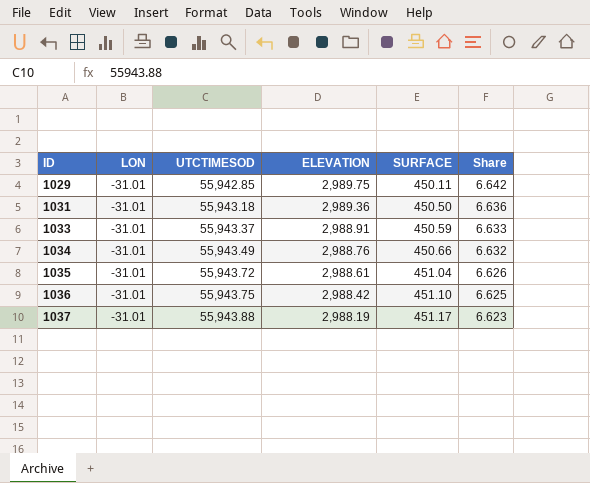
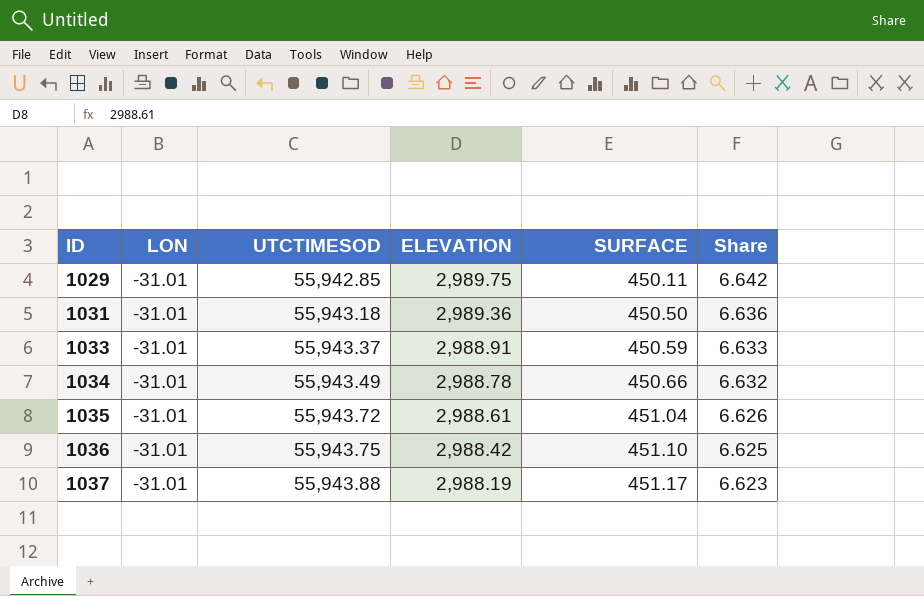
1034 | ELEVATION: 2,988.76 -> 2,988.78

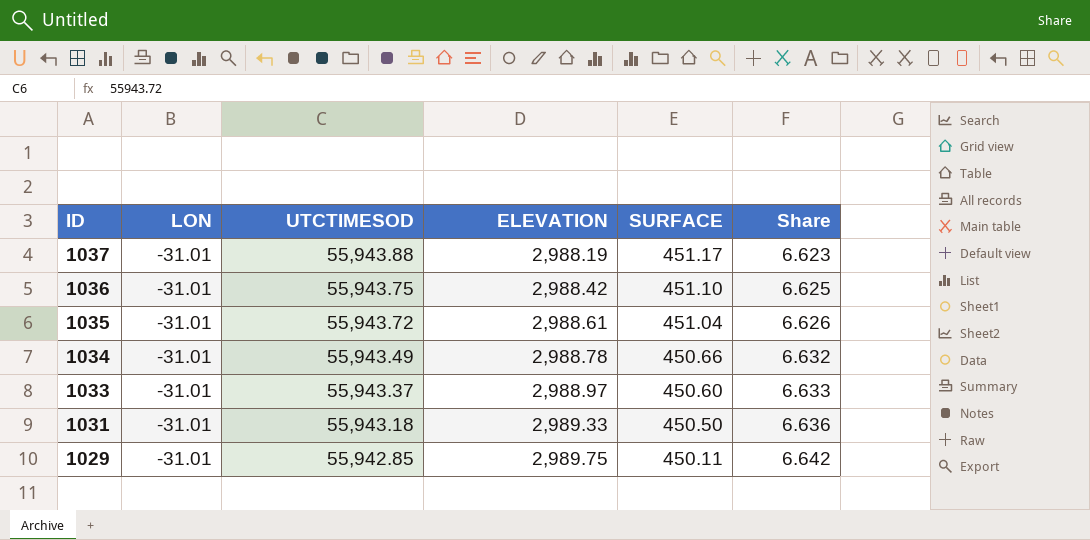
row order: ID ascending -> ID descending
1033 | ELEVATION: 2,988.91 -> 2,988.97
1033 | SURFACE: 450.59 -> 450.60
1031 | ELEVATION: 2,989.36 -> 2,989.33

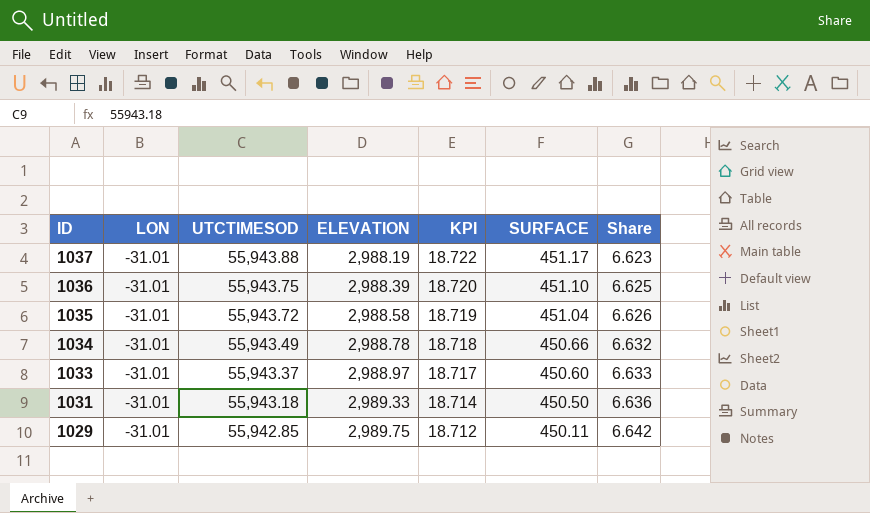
column KPI | formula: none -> [UTCTIMESOD] / [ELEVATION]
1036 | ELEVATION: 2,988.42 -> 2,988.39
1035 | ELEVATION: 2,988.61 -> 2,988.58

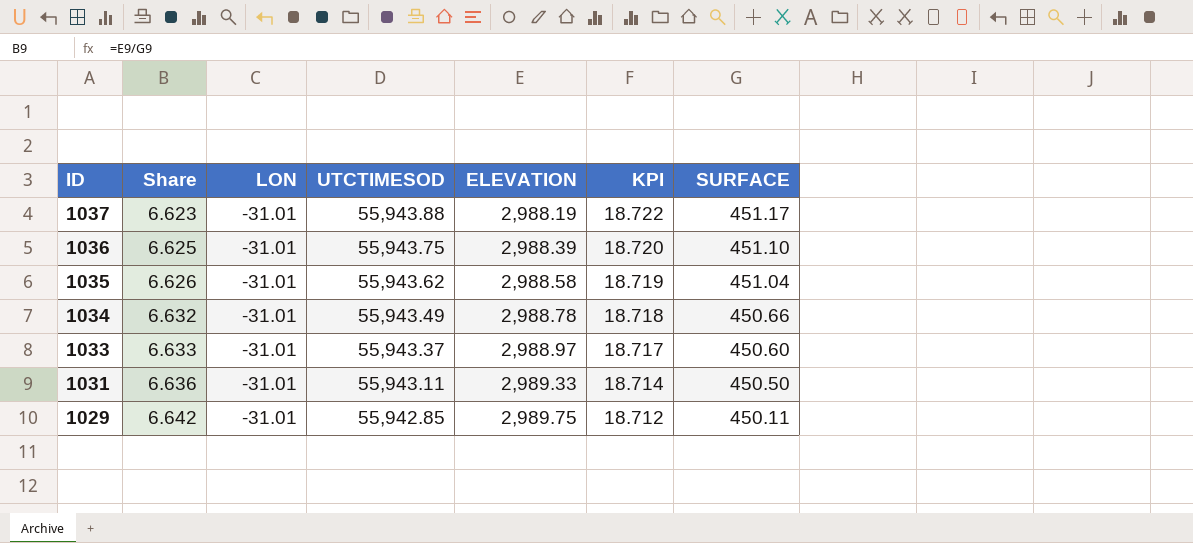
column Share | position: 7 -> 2
1035 | UTCTIMESOD: 55,943.72 -> 55,943.62
1031 | UTCTIMESOD: 55,943.18 -> 55,943.11

